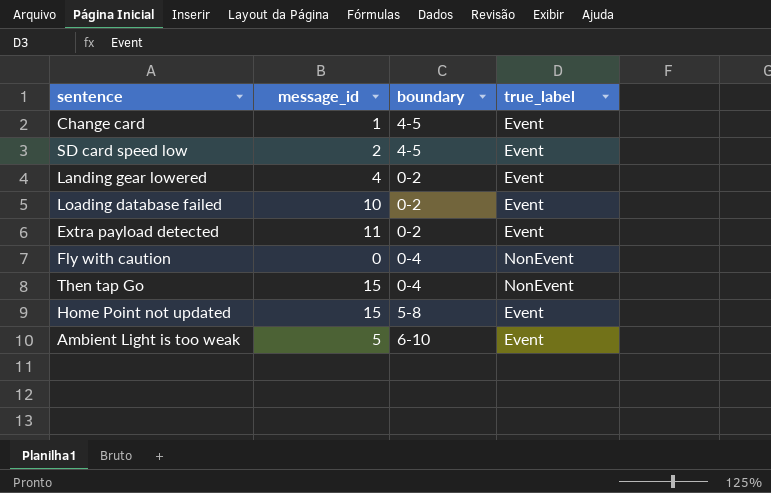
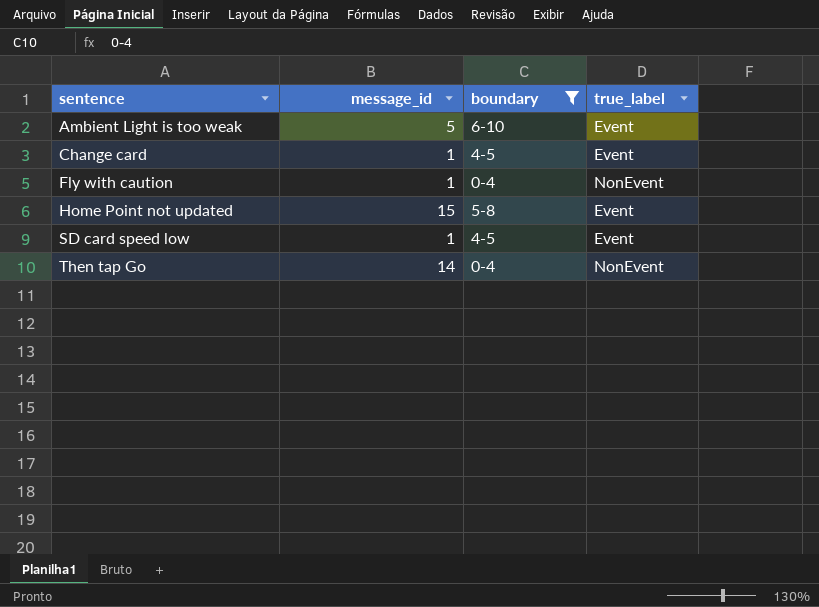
filter: none -> boundary != 0-2
row order: none -> sentence ascending
Fly with caution | message_id: 0 -> 1
SD card speed low | message_id: 2 -> 1
Then tap Go | message_id: 15 -> 14

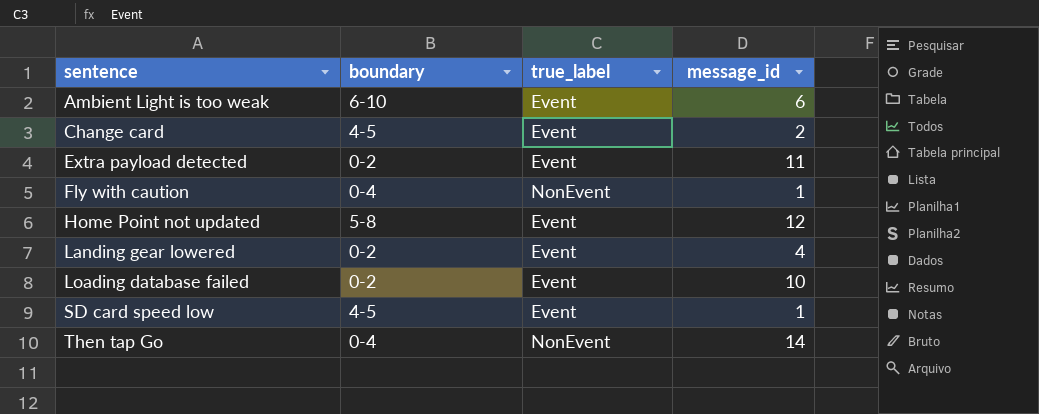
filter: boundary != 0-2 -> none
column message_id | position: 2 -> 4
Ambient Light is too weak | message_id: 5 -> 6
Change card | message_id: 1 -> 2
Home Point not updated | message_id: 15 -> 12

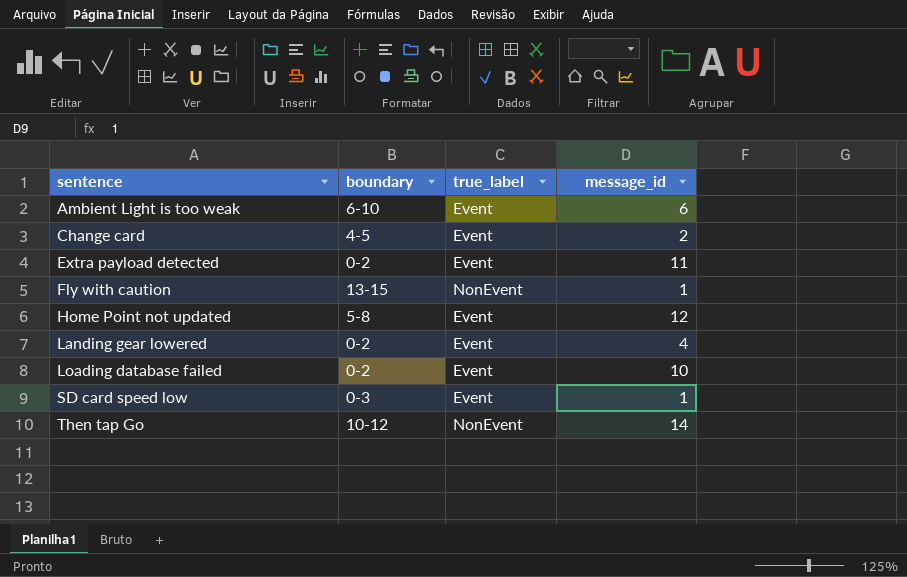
Fly with caution | boundary: 0-4 -> 13-15
SD card speed low | boundary: 4-5 -> 0-3
Then tap Go | boundary: 0-4 -> 10-12

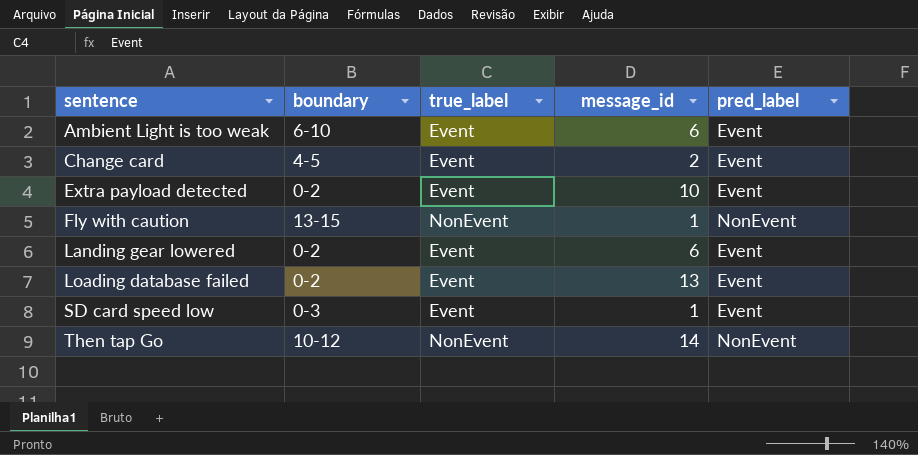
column pred_label | position: none -> 5
row Home Point not updated: 5-8 | Event | 12 -> none
Extra payload detected | message_id: 11 -> 10
Landing gear lowered | message_id: 4 -> 6
Loading database failed | message_id: 10 -> 13

